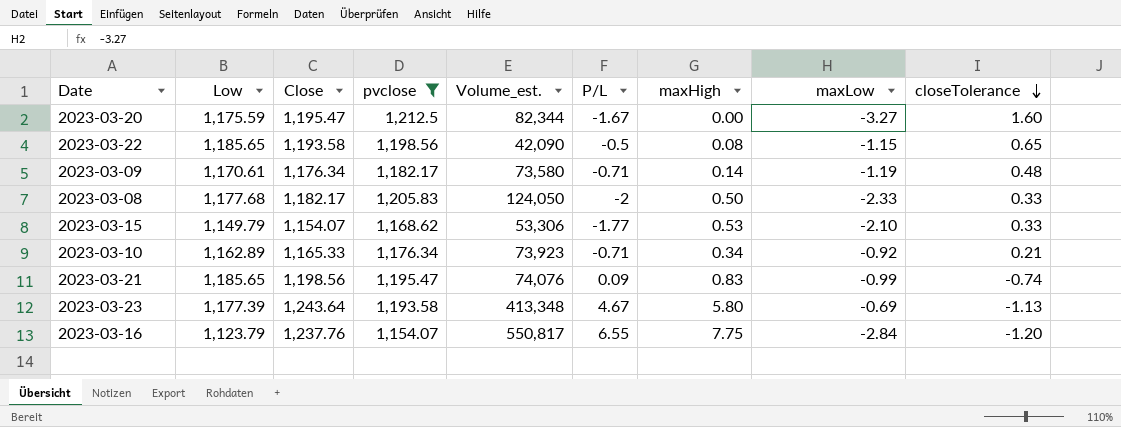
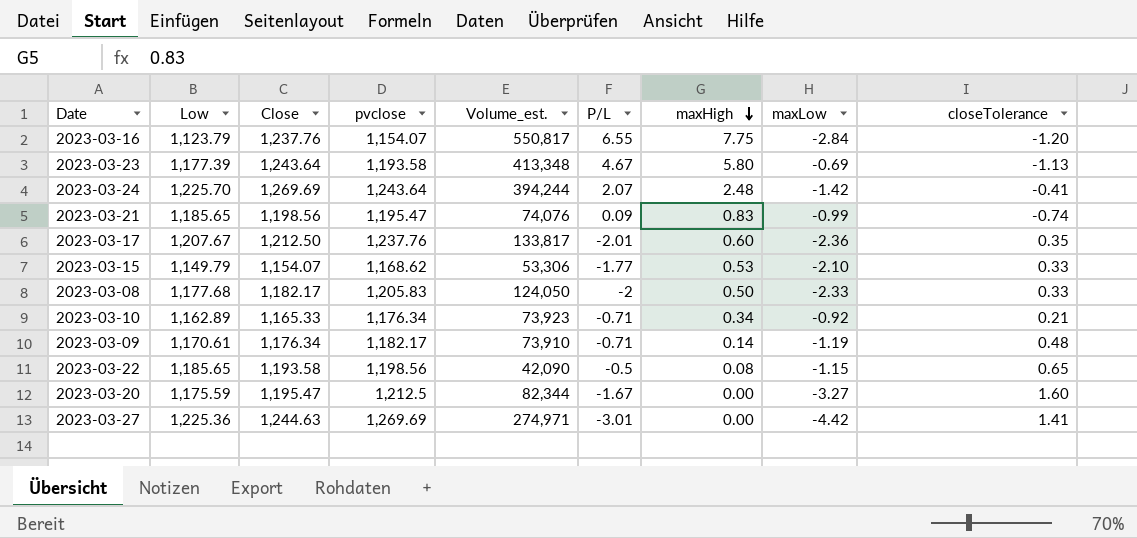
filter: pvclose <= 1,212.5 -> none
row order: closeTolerance descending -> maxHigh descending
2023-03-09 | Volume_est.: 73,580 -> 73,910

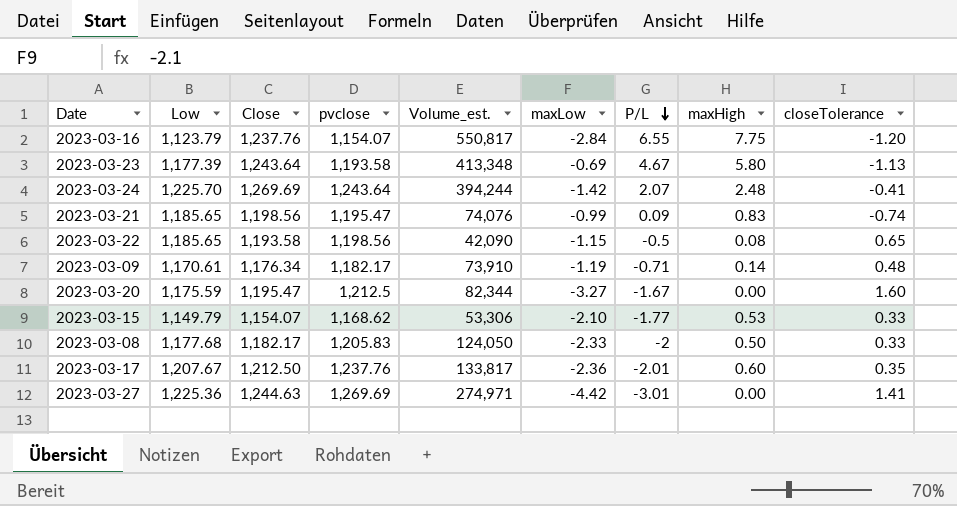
row order: maxHigh descending -> P/L descending
column maxLow | position: 8 -> 6
row 2023-03-10: 1,162.89 | 1,165.33 | 1,176.34 | 73,923 | -0.71 | 0.34 | -0.92 | 0.21 -> none

